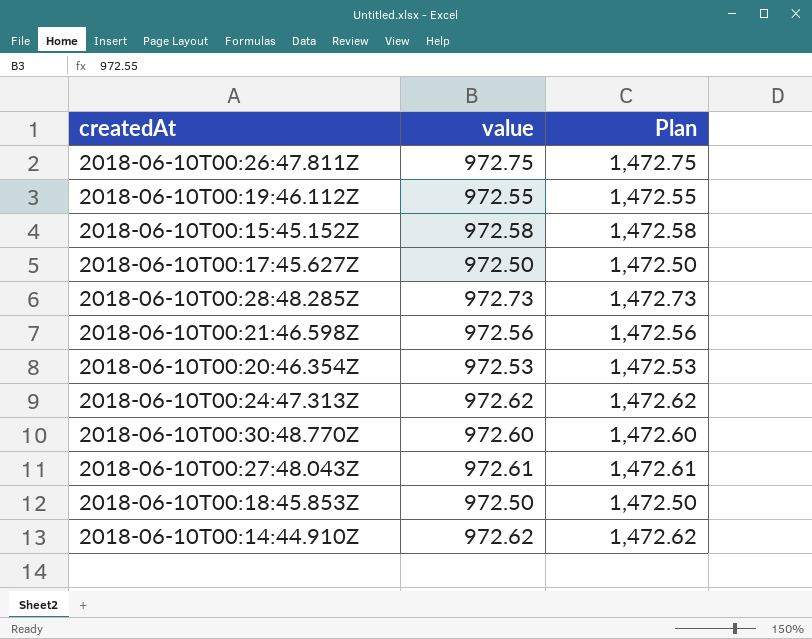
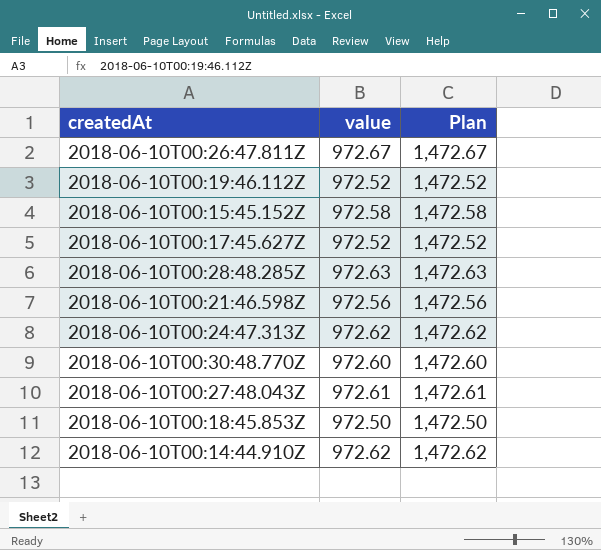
row 2018-06-10T00:20:46.354Z: 972.53 | 1,472.53 -> none
2018-06-10T00:26:47.811Z | value: 972.75 -> 972.67
2018-06-10T00:26:47.811Z | Plan: 1,472.75 -> 1,472.67
2018-06-10T00:19:46.112Z | value: 972.55 -> 972.52
2018-06-10T00:19:46.112Z | Plan: 1,472.55 -> 1,472.52
2018-06-10T00:17:45.627Z | value: 972.50 -> 972.52
2018-06-10T00:17:45.627Z | Plan: 1,472.50 -> 1,472.52
2018-06-10T00:28:48.285Z | value: 972.73 -> 972.63
2018-06-10T00:28:48.285Z | Plan: 1,472.73 -> 1,472.63

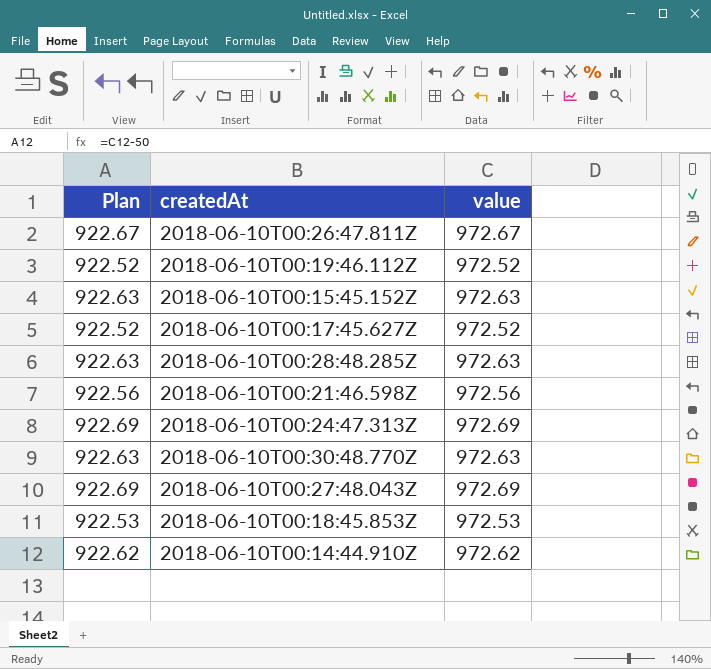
column Plan | formula: [value] + 500 -> [value] - 50
column Plan | position: 3 -> 1
2018-06-10T00:15:45.152Z | value: 972.58 -> 972.63
2018-06-10T00:24:47.313Z | value: 972.62 -> 972.69
2018-06-10T00:30:48.770Z | value: 972.60 -> 972.63
2018-06-10T00:27:48.043Z | value: 972.61 -> 972.69
2018-06-10T00:18:45.853Z | value: 972.50 -> 972.53

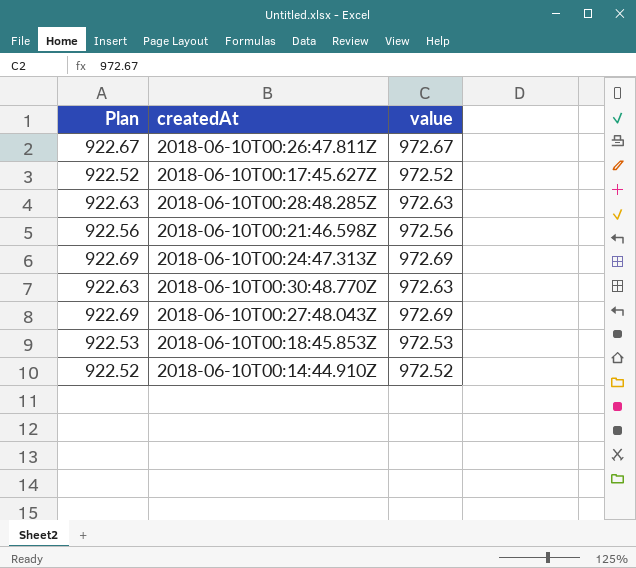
row 2018-06-10T00:19:46.112Z: 922.52 | 972.52 -> none
row 2018-06-10T00:15:45.152Z: 922.63 | 972.63 -> none
2018-06-10T00:14:44.910Z | Plan: 922.62 -> 922.52
2018-06-10T00:14:44.910Z | value: 972.62 -> 972.52

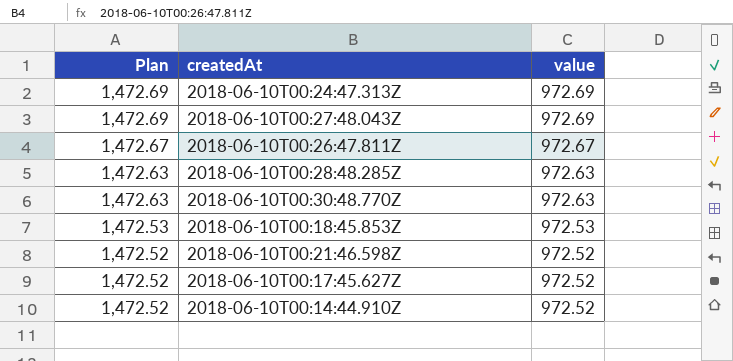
row order: none -> Plan descending
column Plan | formula: [value] - 50 -> [value] + 500
2018-06-10T00:21:46.598Z | value: 972.56 -> 972.52

